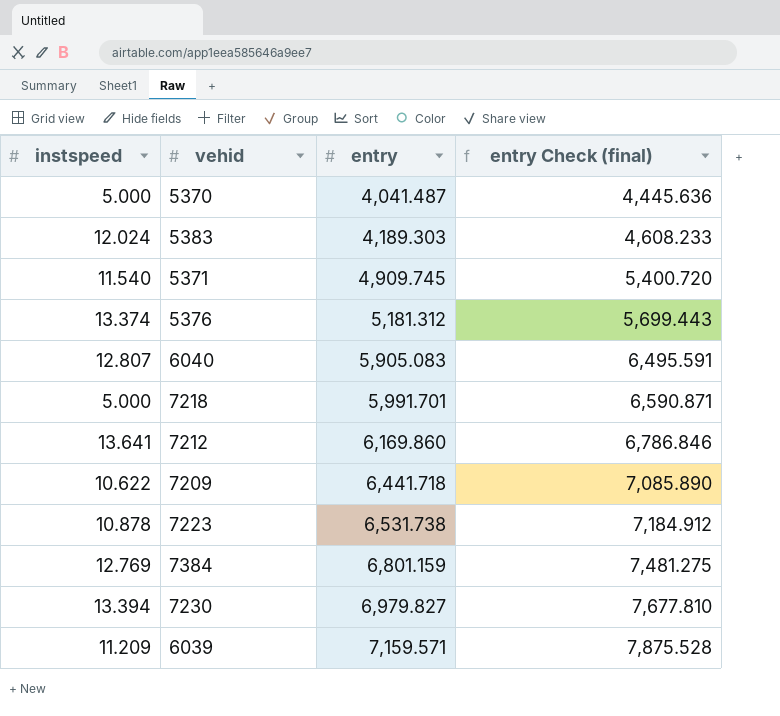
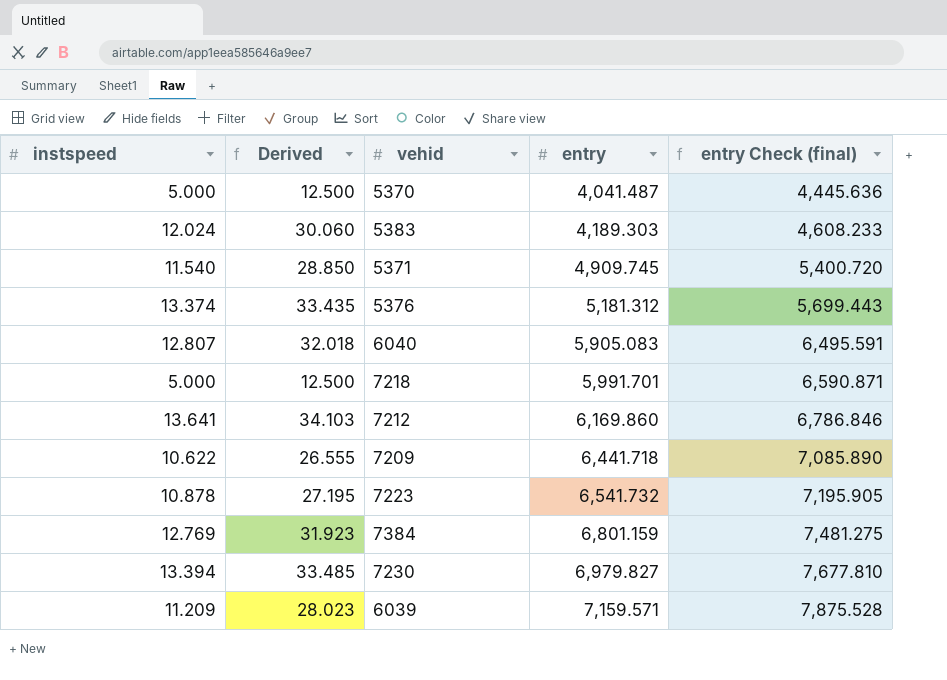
column Derived | formula: none -> [instspeed] * 2.5
7223 | entry: 6,531.738 -> 6,541.732
7223 | entry Check (final): 7,184.912 -> 7,195.905

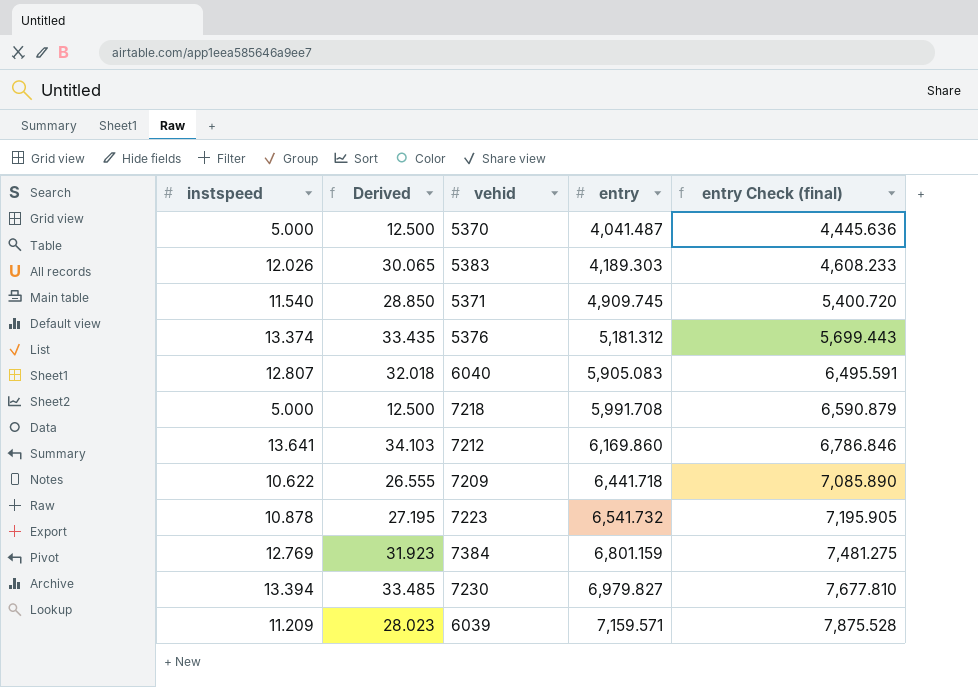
5383 | instspeed: 12.024 -> 12.026
5383 | Derived: 30.060 -> 30.065
7218 | entry: 5,991.701 -> 5,991.708
7218 | entry Check (final): 6,590.871 -> 6,590.879

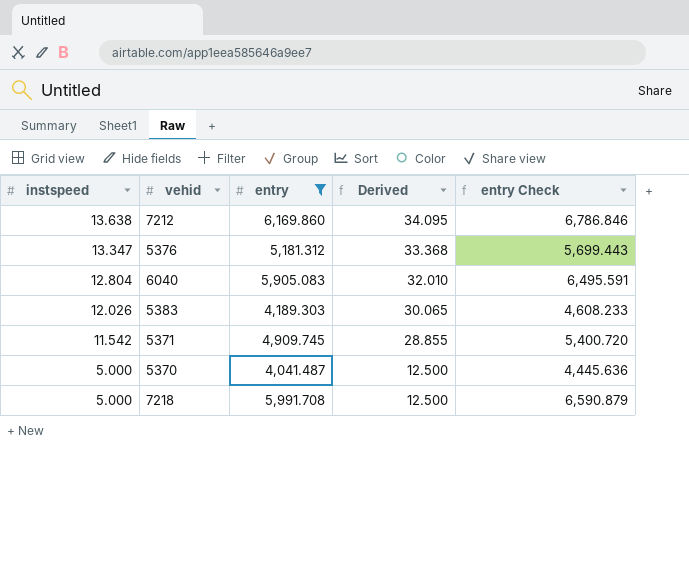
filter: none -> entry <= 6,169.860
row order: entry ascending -> instspeed descending
column Derived | position: 2 -> 4
column name: entry Check (final) -> entry Check
7212 | instspeed: 13.641 -> 13.638
7212 | Derived: 34.103 -> 34.095
5376 | instspeed: 13.374 -> 13.347
5376 | Derived: 33.435 -> 33.368
6040 | instspeed: 12.807 -> 12.804
6040 | Derived: 32.018 -> 32.010
5371 | instspeed: 11.540 -> 11.542
5371 | Derived: 28.850 -> 28.855

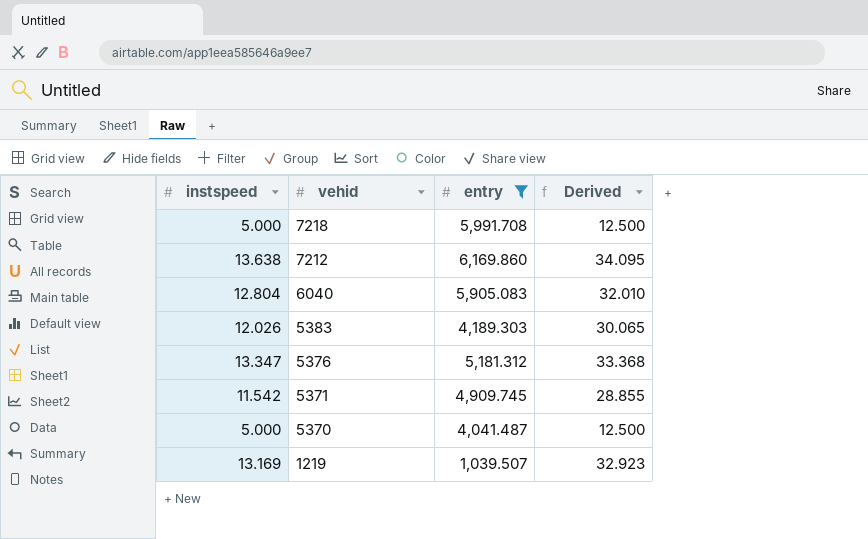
row order: instspeed descending -> vehid descending
column entry Check | formula: [entry] * 1.1 -> none
row 1219: none -> 13.169 | 1,039.507 | 32.923

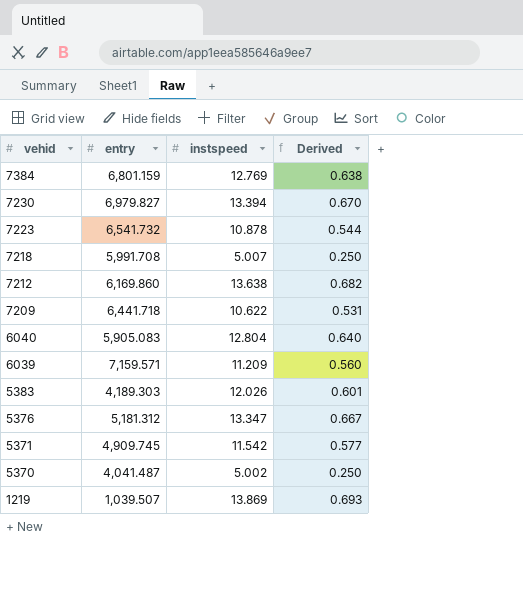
filter: entry <= 6,169.860 -> none
column instspeed | position: 1 -> 3
column Derived | formula: [instspeed] * 2.5 -> [instspeed] * 0.05
7218 | instspeed: 5.000 -> 5.007
5370 | instspeed: 5.000 -> 5.002
1219 | instspeed: 13.169 -> 13.869

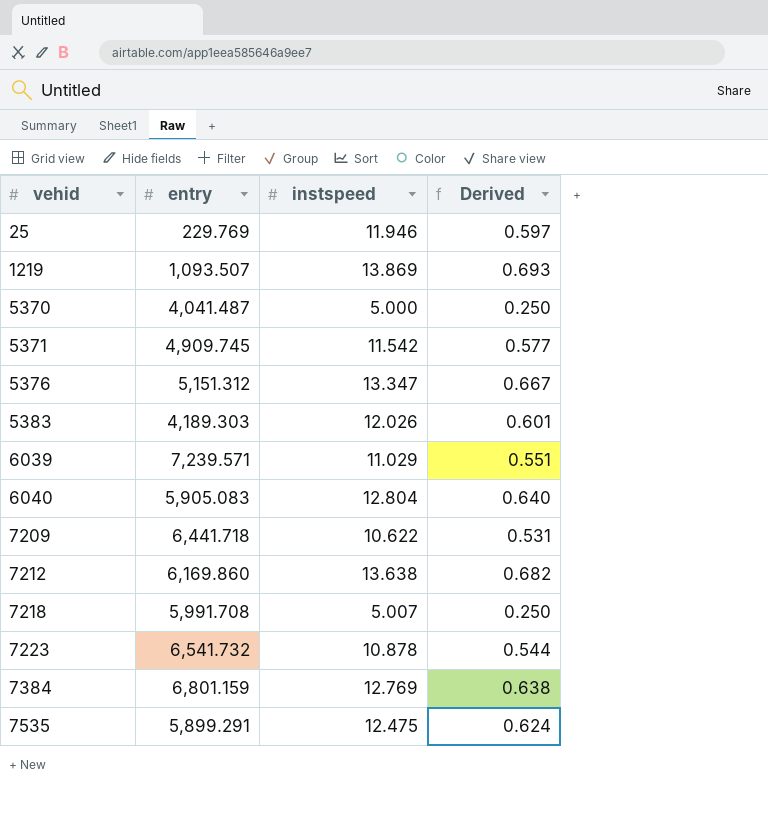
row order: vehid descending -> vehid ascending
row 7230: 6,979.827 | 13.394 | 0.670 -> none
row 25: none -> 229.769 | 11.946 | 0.597
1219 | entry: 1,039.507 -> 1,093.507
5370 | instspeed: 5.002 -> 5.000
5376 | entry: 5,181.312 -> 5,151.312
6039 | entry: 7,159.571 -> 7,239.571
6039 | instspeed: 11.209 -> 11.029
6039 | Derived: 0.560 -> 0.551
row 7535: none -> 5,899.291 | 12.475 | 0.624

